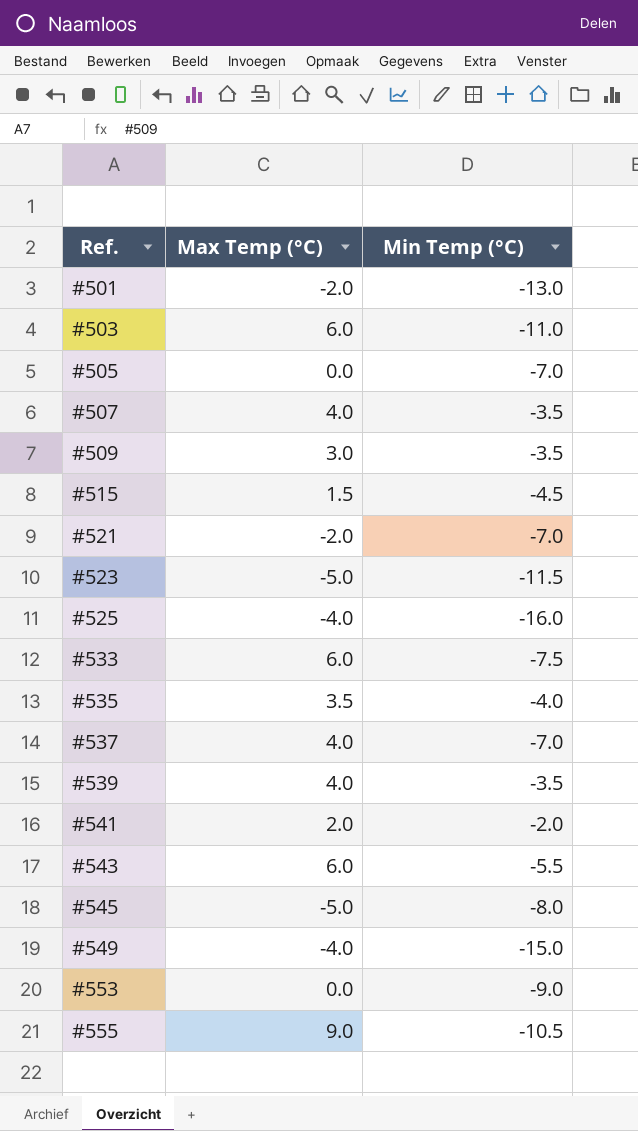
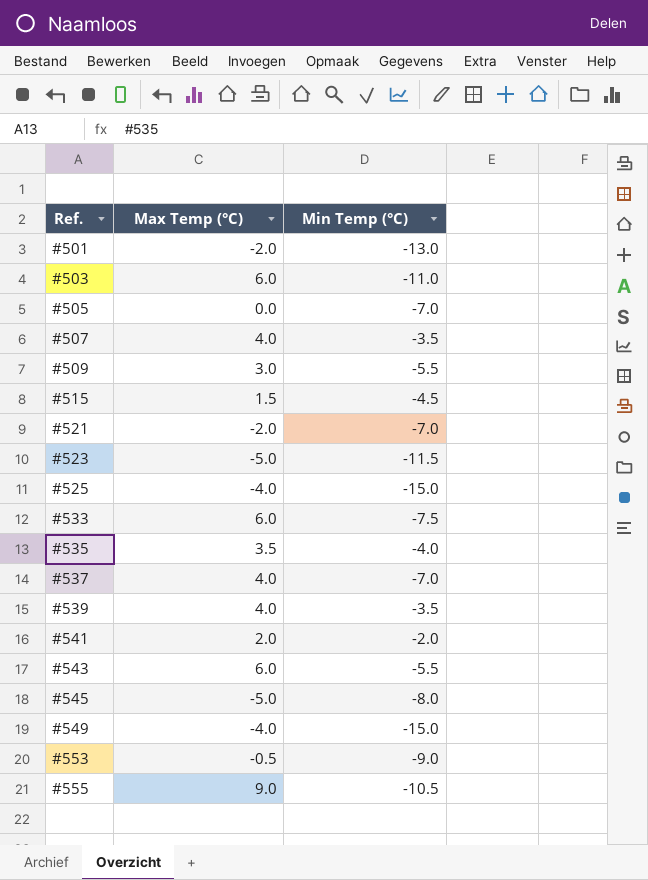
#509 | Min Temp (°C): -3.5 -> -5.5
#525 | Min Temp (°C): -16.0 -> -15.0
#553 | Max Temp (°C): 0.0 -> -0.5

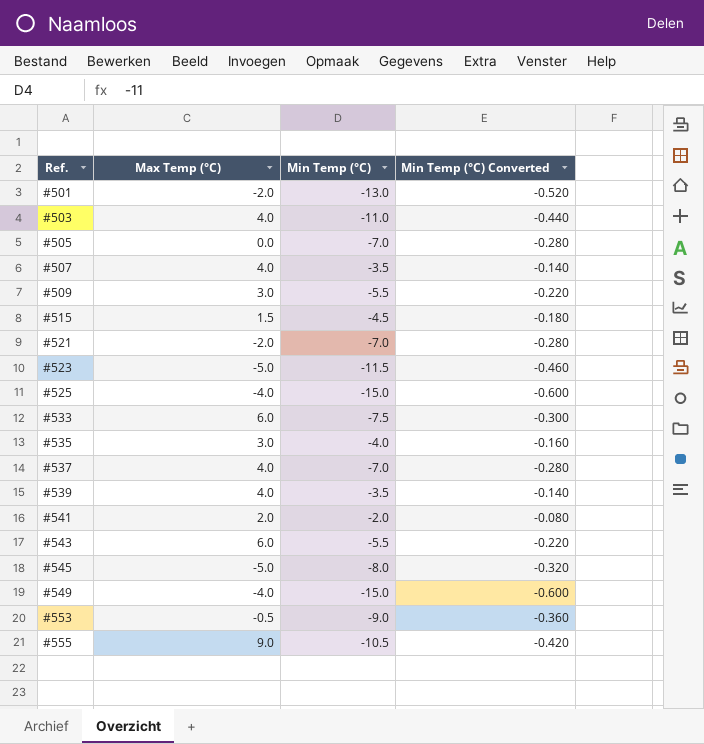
column Min Temp (°C) Converted | formula: none -> [Min Temp (°C)] * 0.04
#503 | Max Temp (°C): 6.0 -> 4.0
#535 | Max Temp (°C): 3.5 -> 3.0

